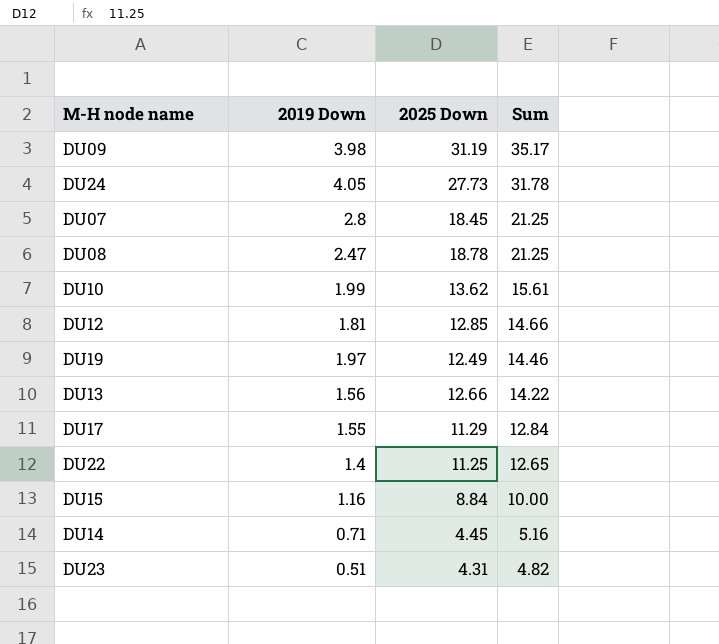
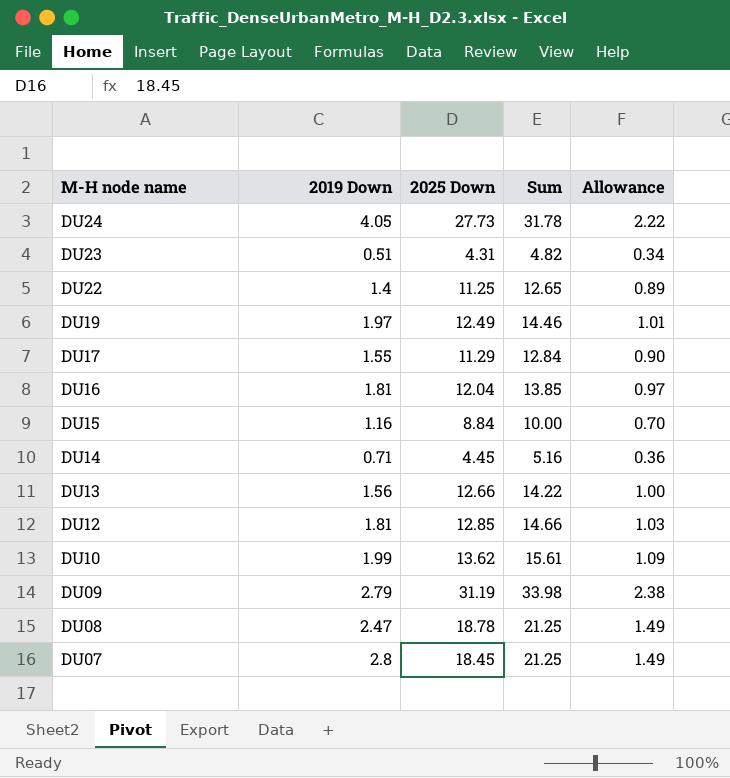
row order: Sum descending -> M-H node name descending
column Allowance | formula: none -> [Sum] * 0.07
row DU16: none -> 1.81 | 12.04 | 13.85 | 0.97
DU09 | 2019 Down: 3.98 -> 2.79
DU09 | Sum: 35.17 -> 33.98

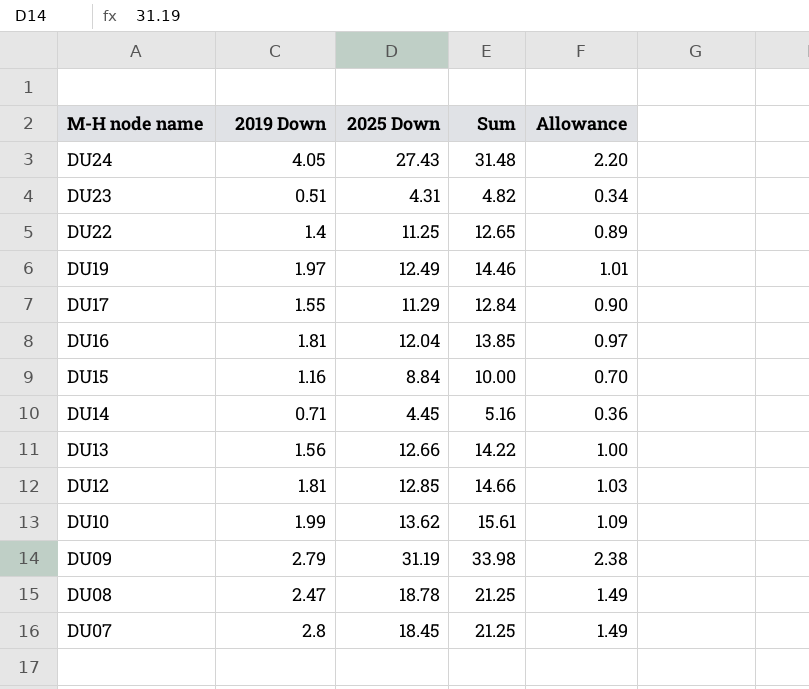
DU24 | 2025 Down: 27.73 -> 27.43
DU24 | Sum: 31.78 -> 31.48
DU24 | Allowance: 2.22 -> 2.20

